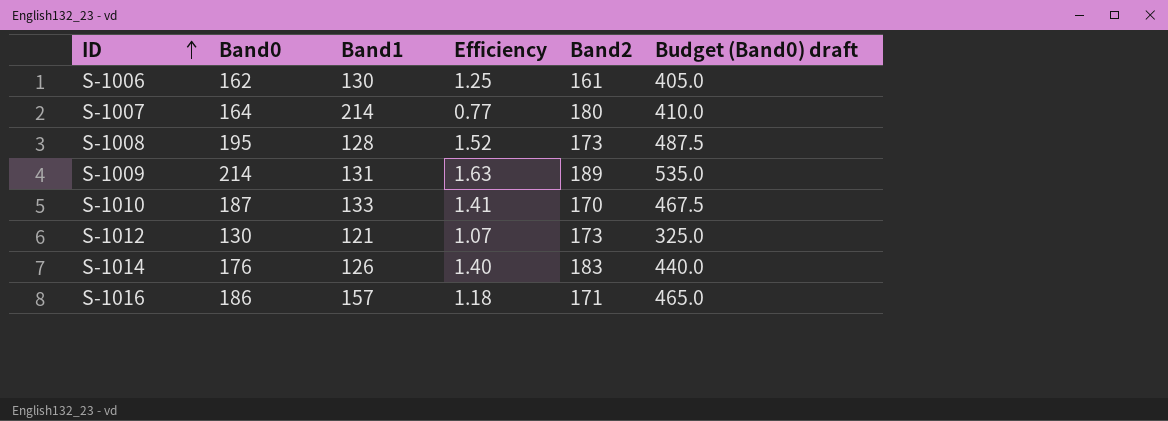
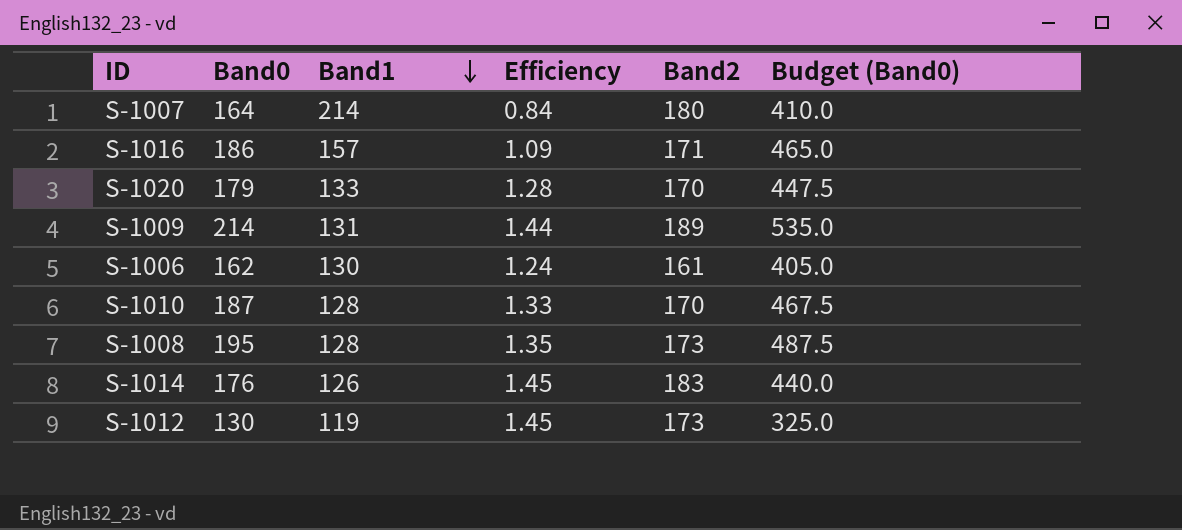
row order: ID ascending -> Band1 descending
column Efficiency | formula: [Band0] / [Band1] -> [Band2] / [Band1]
column name: Budget (Band0) draft -> Budget (Band0)
row S-1020: none -> 179 | 133 | 1.28 | 170 | 447.5
S-1010 | Band1: 133 -> 128
S-1012 | Band1: 121 -> 119

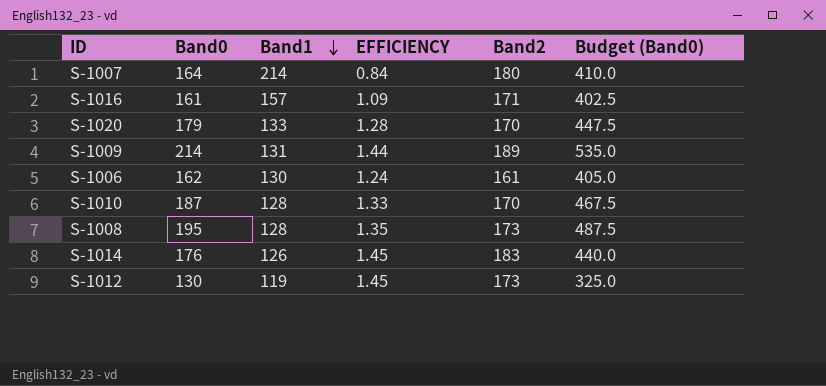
column name: Efficiency -> EFFICIENCY
S-1016 | Band0: 186 -> 161
S-1016 | Budget (Band0): 465.0 -> 402.5

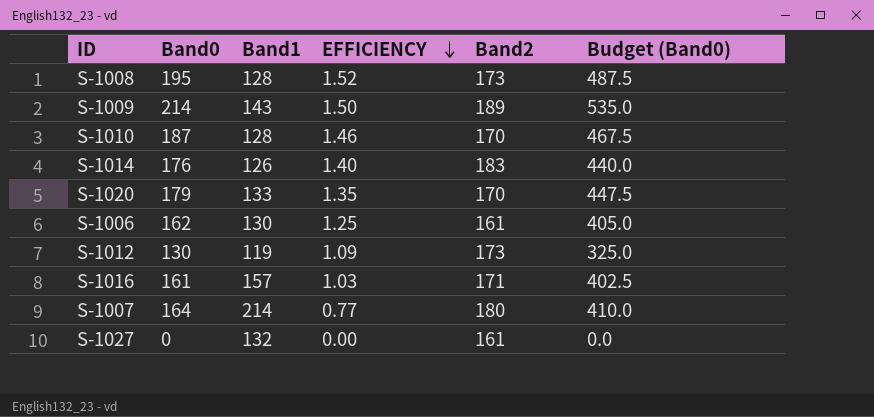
row order: Band1 descending -> EFFICIENCY descending
column EFFICIENCY | formula: [Band2] / [Band1] -> [Band0] / [Band1]
S-1009 | Band1: 131 -> 143
row S-1027: none -> 0 | 132 | 0.00 | 161 | 0.0

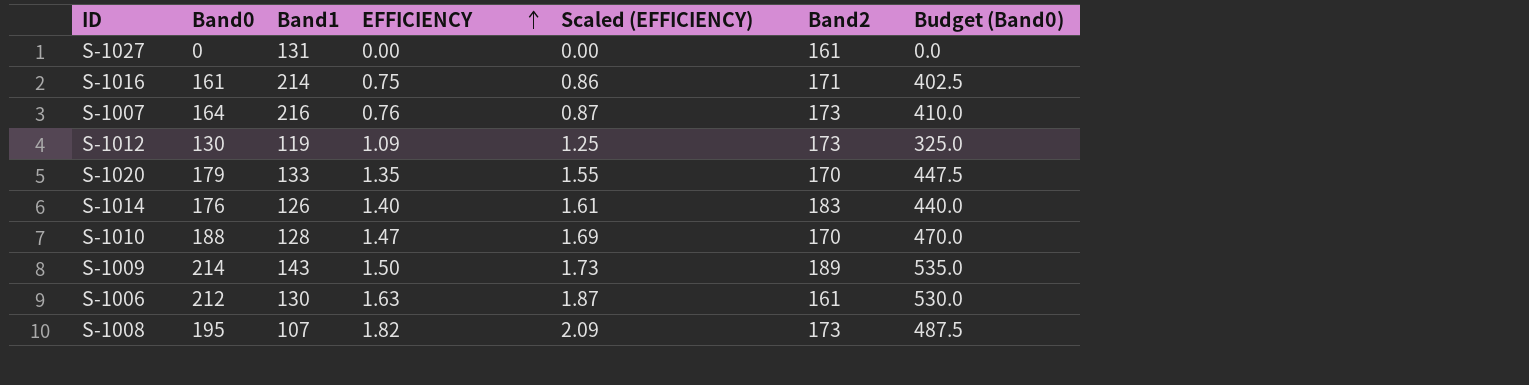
row order: EFFICIENCY descending -> EFFICIENCY ascending
column Scaled (EFFICIENCY) | formula: none -> [EFFICIENCY] * 1.15
S-1027 | Band1: 132 -> 131
S-1016 | Band1: 157 -> 214
S-1016 | EFFICIENCY: 1.03 -> 0.75
S-1007 | Band1: 214 -> 216
S-1007 | EFFICIENCY: 0.77 -> 0.76
S-1007 | Band2: 180 -> 173
S-1010 | Band0: 187 -> 188
S-1010 | EFFICIENCY: 1.46 -> 1.47
S-1010 | Budget (Band0): 467.5 -> 470.0
S-1006 | Band0: 162 -> 212
S-1006 | EFFICIENCY: 1.25 -> 1.63
S-1006 | Budget (Band0): 405.0 -> 530.0
S-1008 | Band1: 128 -> 107
S-1008 | EFFICIENCY: 1.52 -> 1.82

